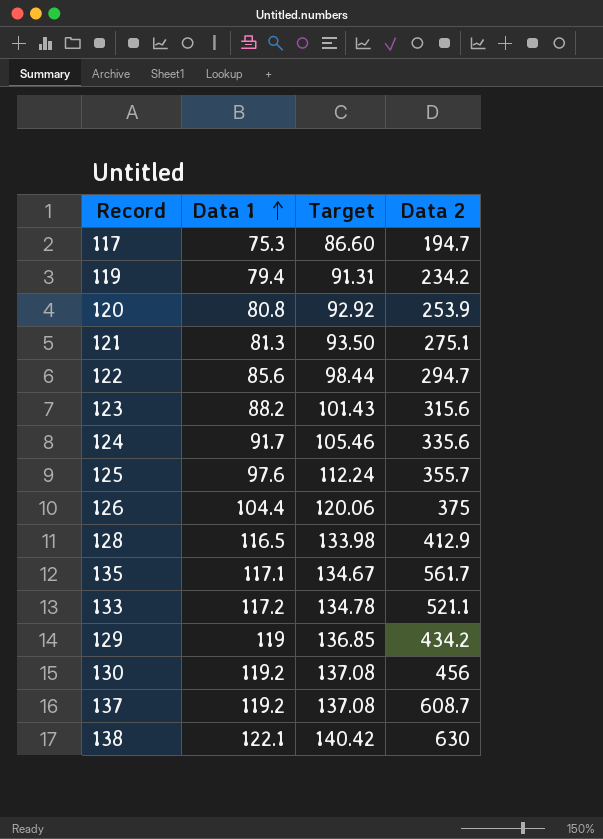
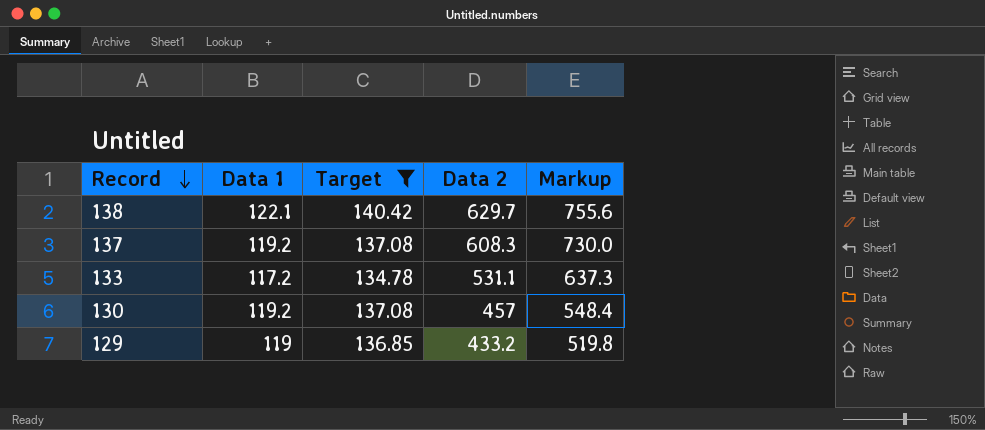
filter: none -> Target >= 134.78
row order: Data 1 ascending -> Record descending
column Markup | formula: none -> [Data 2] * 1.2
138 | Data 2: 630 -> 629.7
137 | Data 2: 608.7 -> 608.3
133 | Data 2: 521.1 -> 531.1
130 | Data 2: 456 -> 457
129 | Data 2: 434.2 -> 433.2

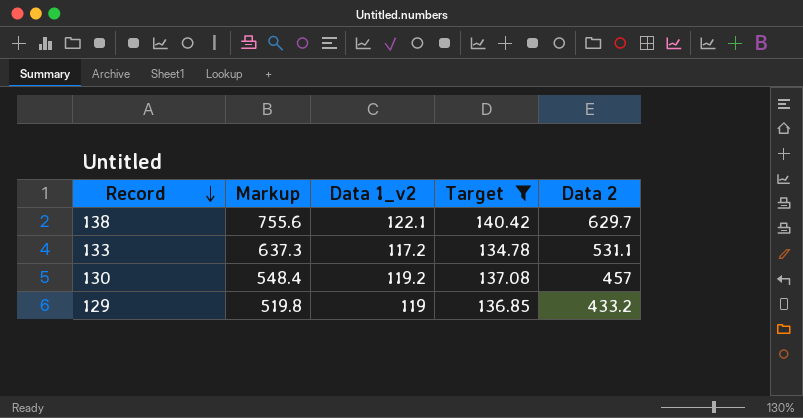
column Markup | position: 5 -> 2
column name: Data 1 -> Data 1_v2
row 137: 119.2 | 137.08 | 608.3 | 730.0 -> none

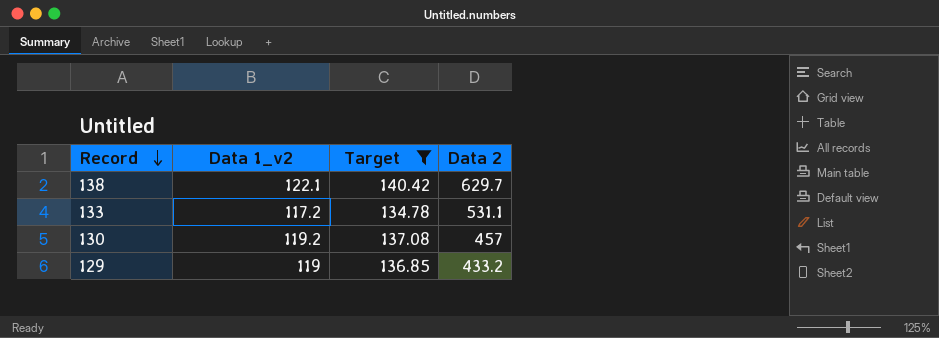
column Markup | formula: [Data 2] * 1.2 -> none

